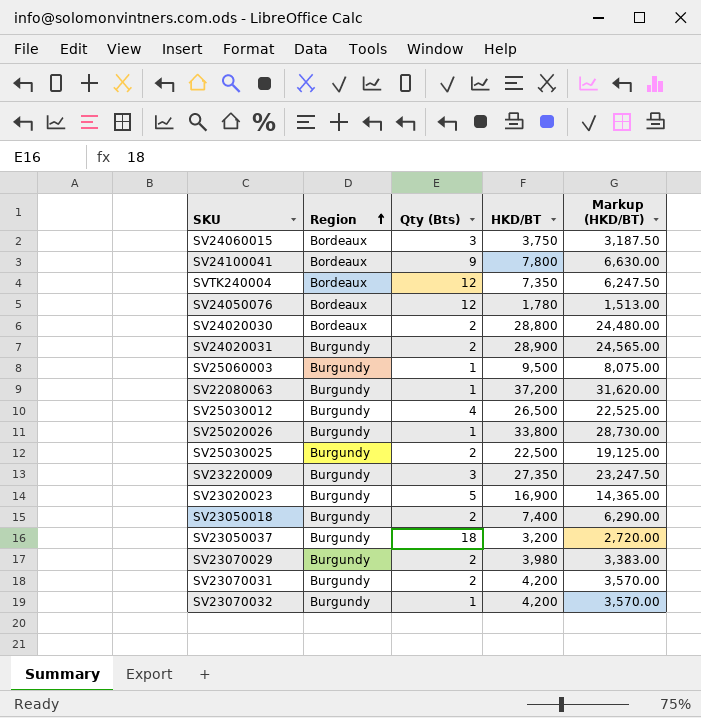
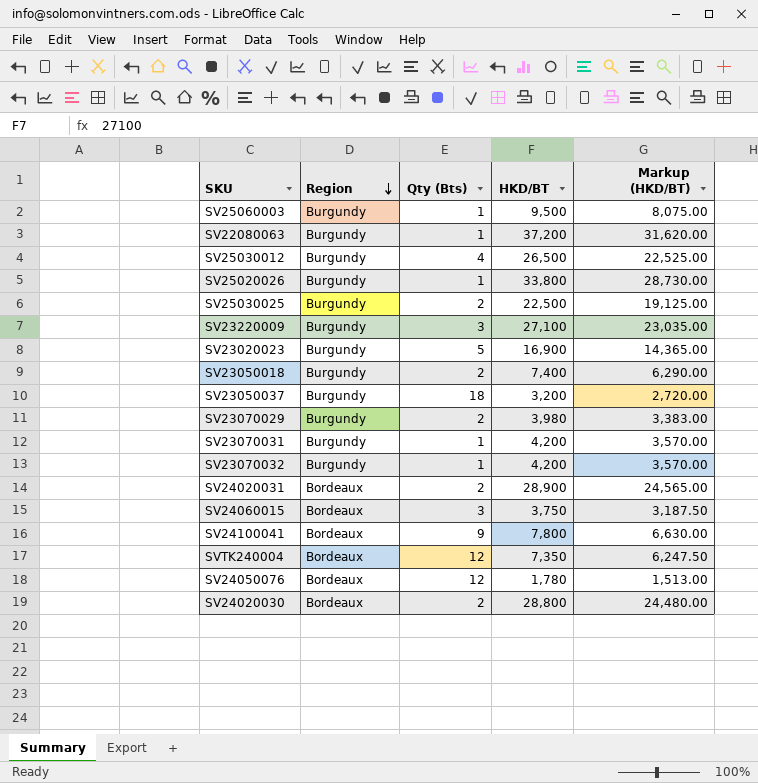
row order: Region ascending -> Region descending
SV23220009 | HKD/BT: 27,350 -> 27,100
SV23220009 | Markup (HKD/BT): 23,247.50 -> 23,035.00
SV23070031 | Qty (Bts): 2 -> 1
SV24020031 | Region: Burgundy -> Bordeaux

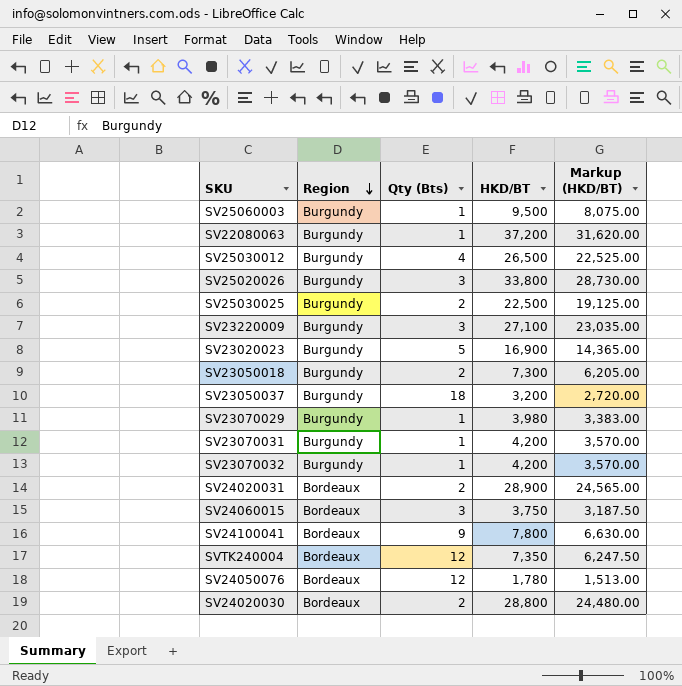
SV25020026 | Qty (Bts): 1 -> 3
SV23050018 | HKD/BT: 7,400 -> 7,300
SV23050018 | Markup (HKD/BT): 6,290.00 -> 6,205.00
SV23070029 | Qty (Bts): 2 -> 1

